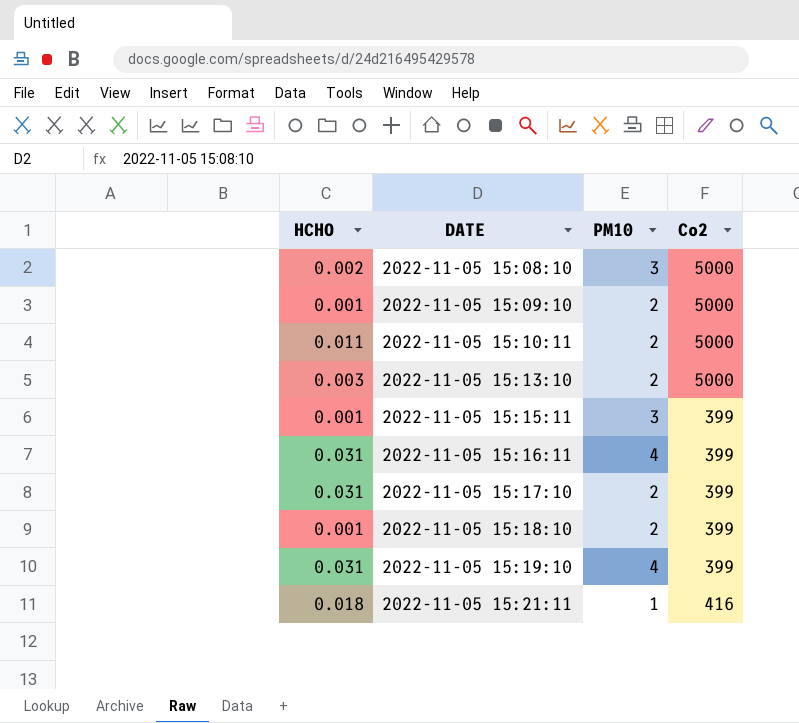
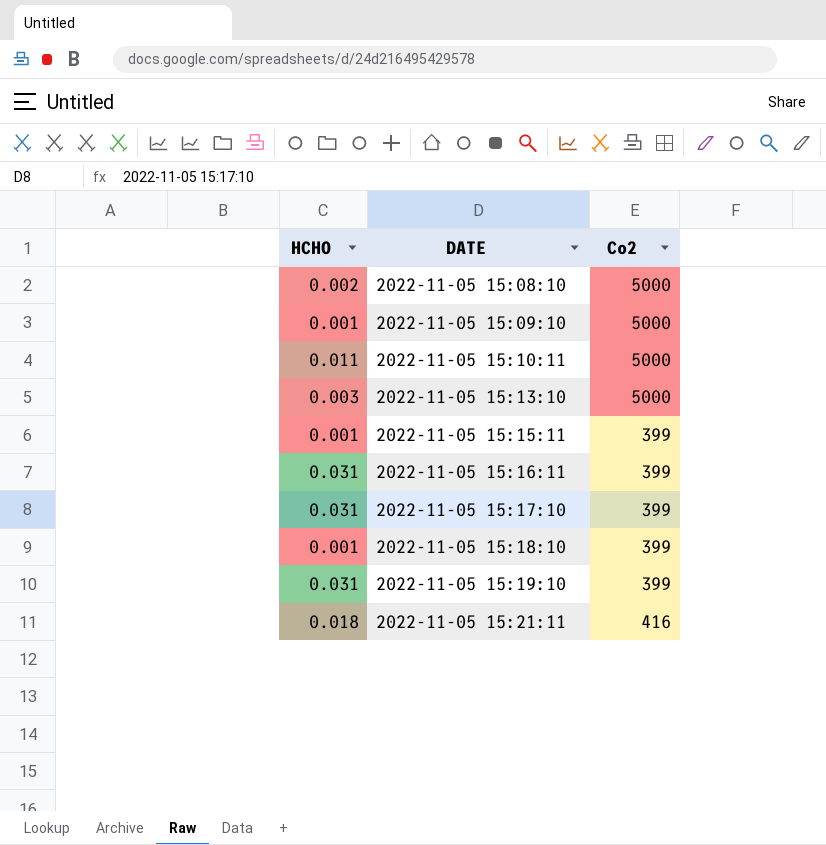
column PM10 | position: 3 -> none

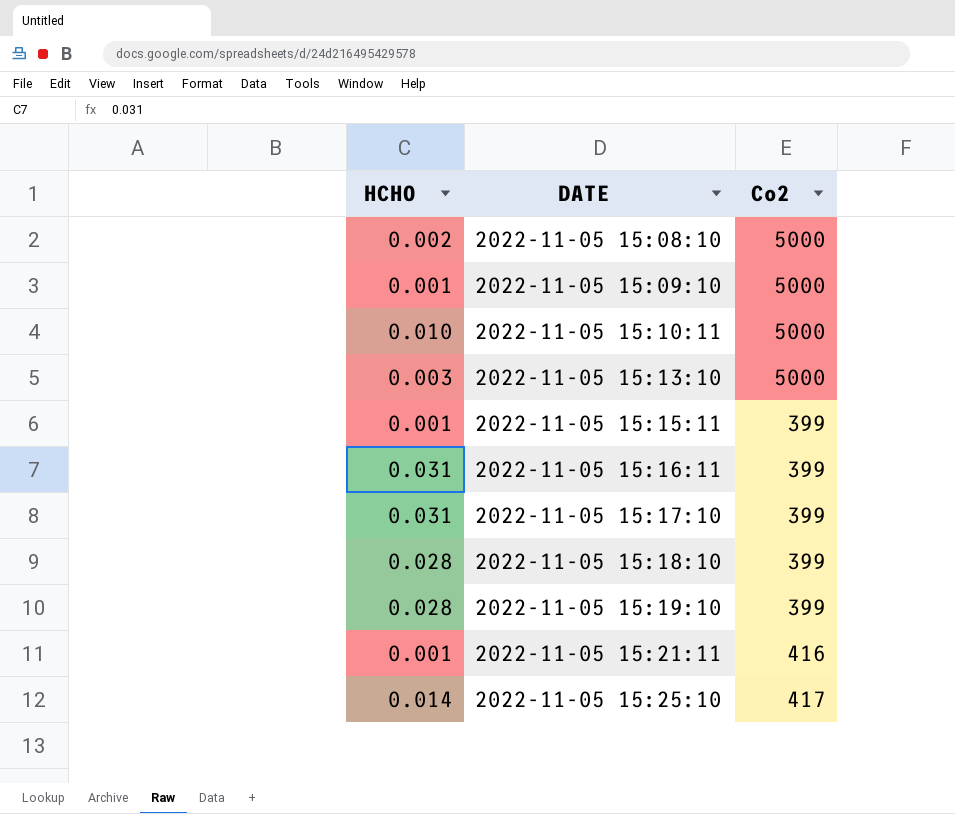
2022-11-05 15:10:11 | HCHO: 0.011 -> 0.010
2022-11-05 15:18:10 | HCHO: 0.001 -> 0.028
2022-11-05 15:19:10 | HCHO: 0.031 -> 0.028
2022-11-05 15:21:11 | HCHO: 0.018 -> 0.001
row 2022-11-05 15:25:10: none -> 0.014 | 417

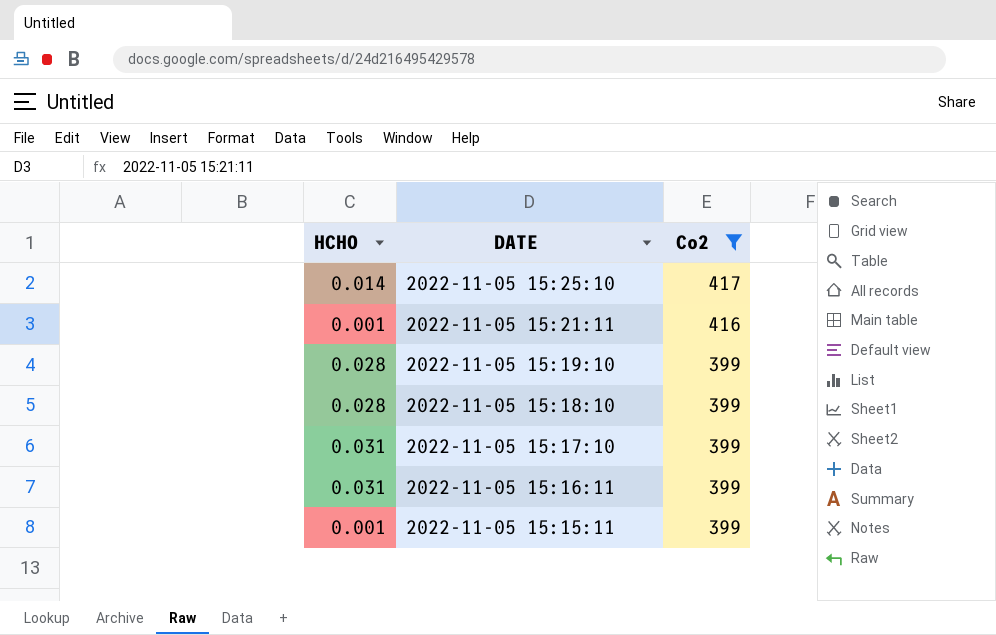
filter: none -> Co2 != 5000
row order: DATE ascending -> DATE descending

